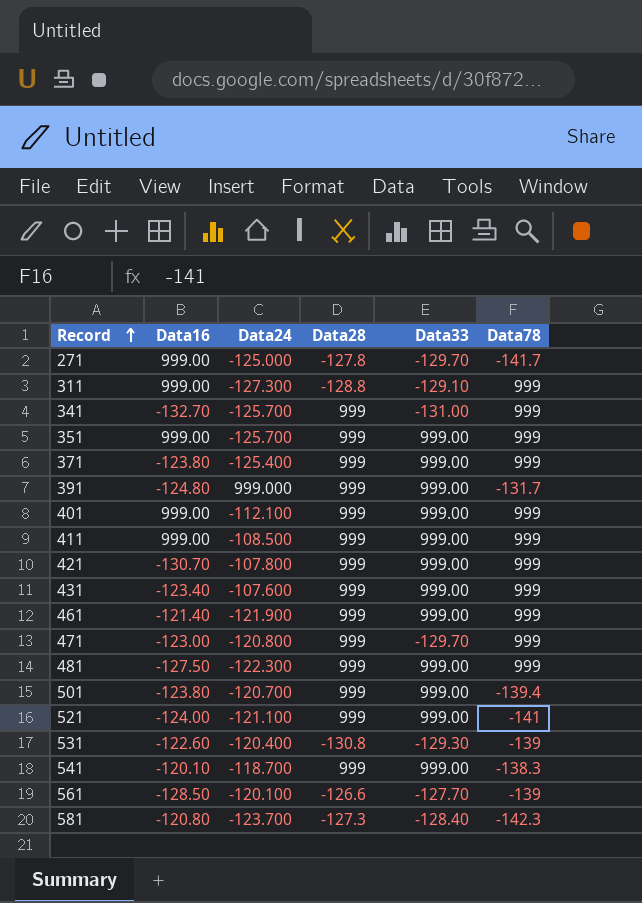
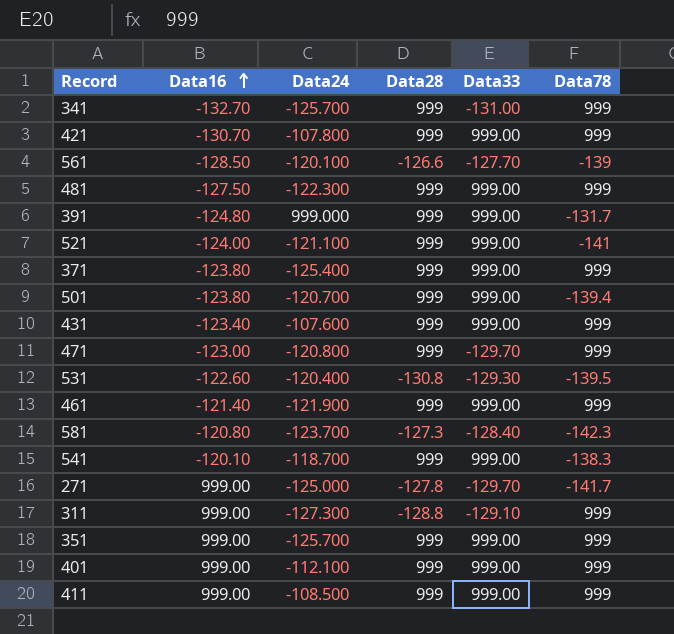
row order: Record ascending -> Data16 ascending
531 | Data78: -139 -> -139.5

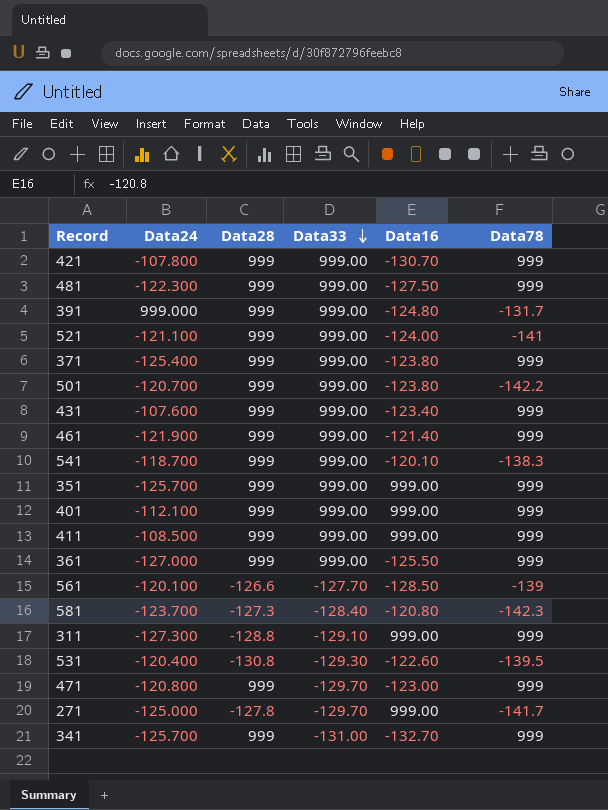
row order: Data16 ascending -> Data33 descending
column Data16 | position: 2 -> 5
501 | Data78: -139.4 -> -142.2
row 361: none -> -127.000 | 999 | 999.00 | -125.50 | 999

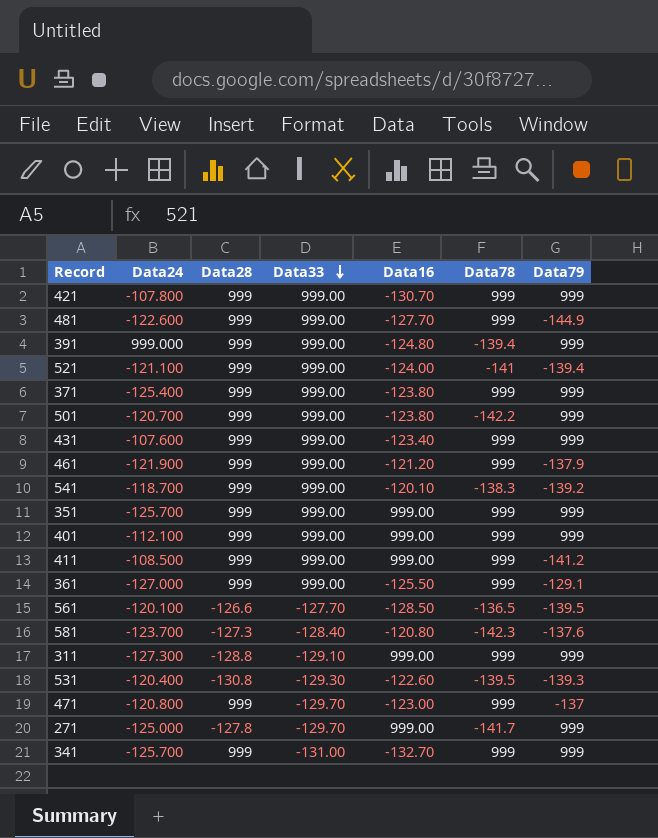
column Data79 | position: none -> 7
481 | Data24: -122.300 -> -122.600
481 | Data16: -127.50 -> -127.70
391 | Data78: -131.7 -> -139.4
461 | Data16: -121.40 -> -121.20
561 | Data78: -139 -> -136.5

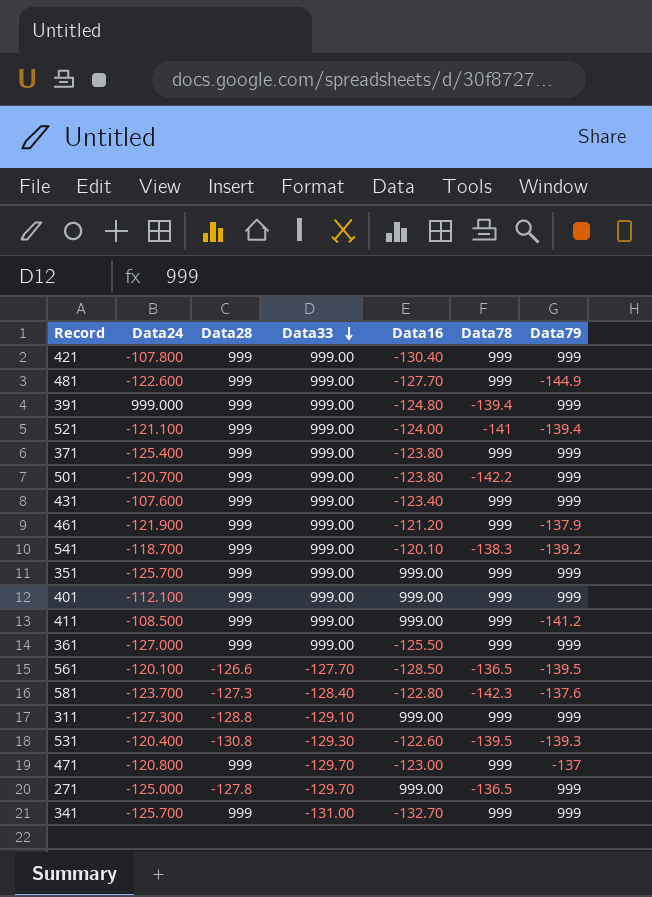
421 | Data16: -130.70 -> -130.40
361 | Data79: -129.1 -> 999
581 | Data16: -120.80 -> -122.80
271 | Data78: -141.7 -> -136.5

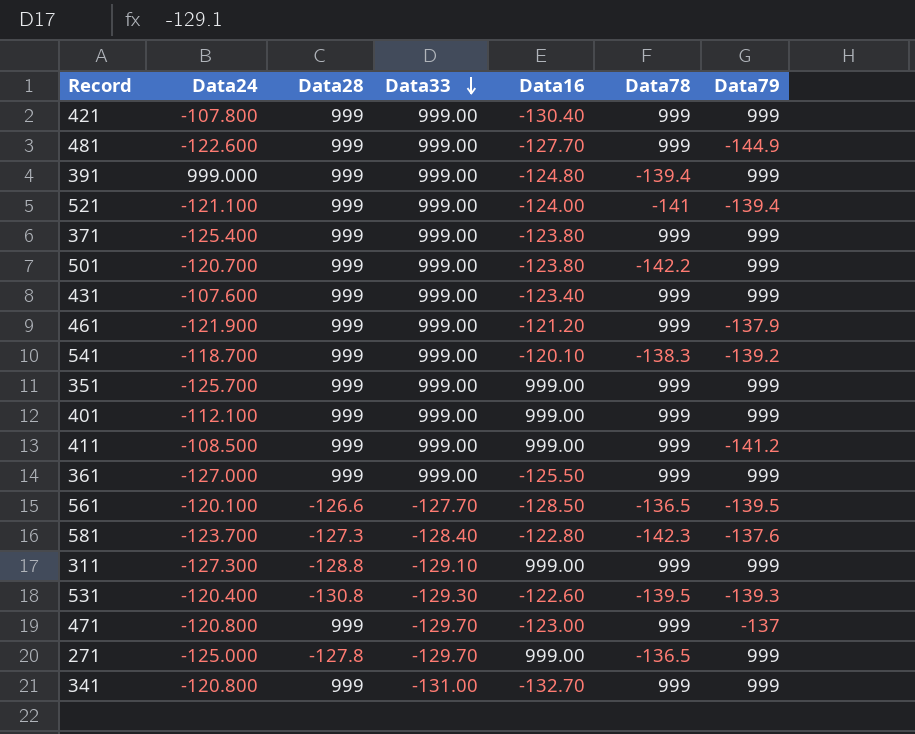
341 | Data24: -125.700 -> -120.800

